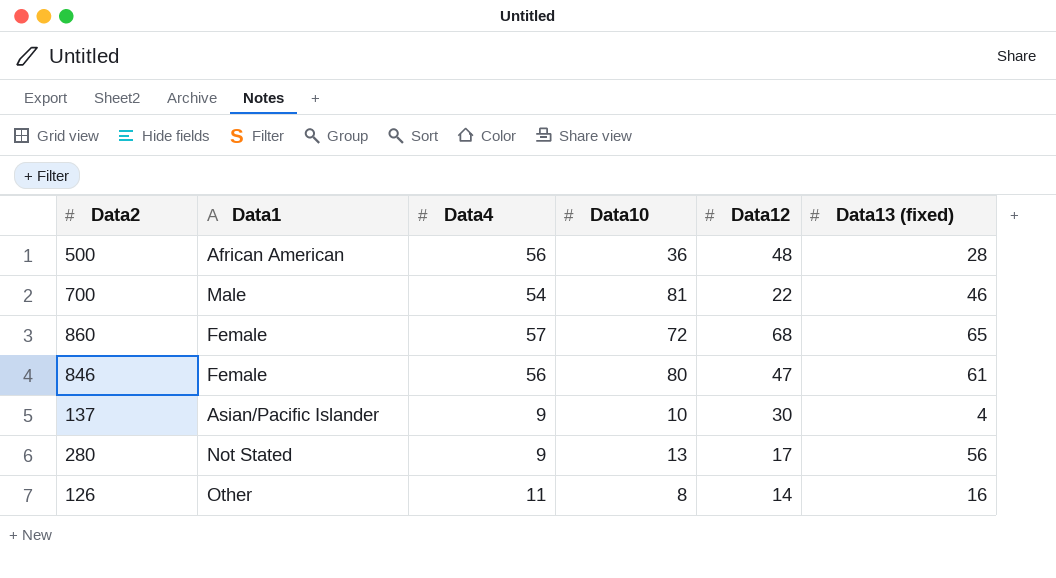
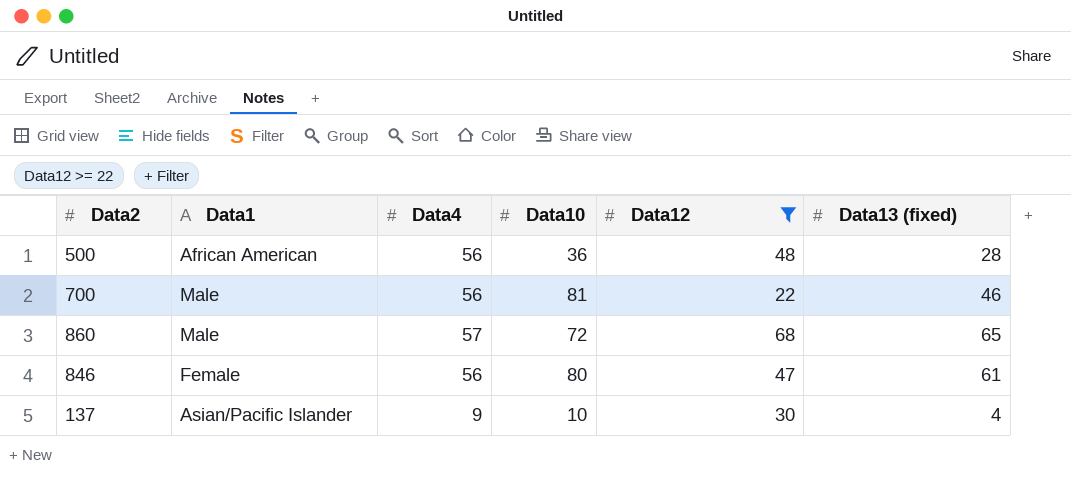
filter: none -> Data12 >= 22
700 | Data4: 54 -> 56
860 | Data1: Female -> Male

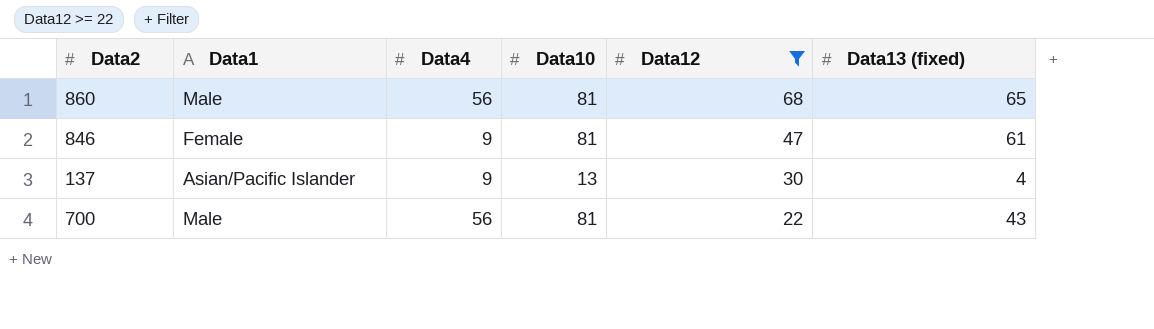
row order: none -> Data12 descending
row 500: African American | 56 | 36 | 48 | 28 -> none
860 | Data4: 57 -> 56
860 | Data10: 72 -> 81
846 | Data4: 56 -> 9
846 | Data10: 80 -> 81
137 | Data10: 10 -> 13
700 | Data13 (fixed): 46 -> 43

